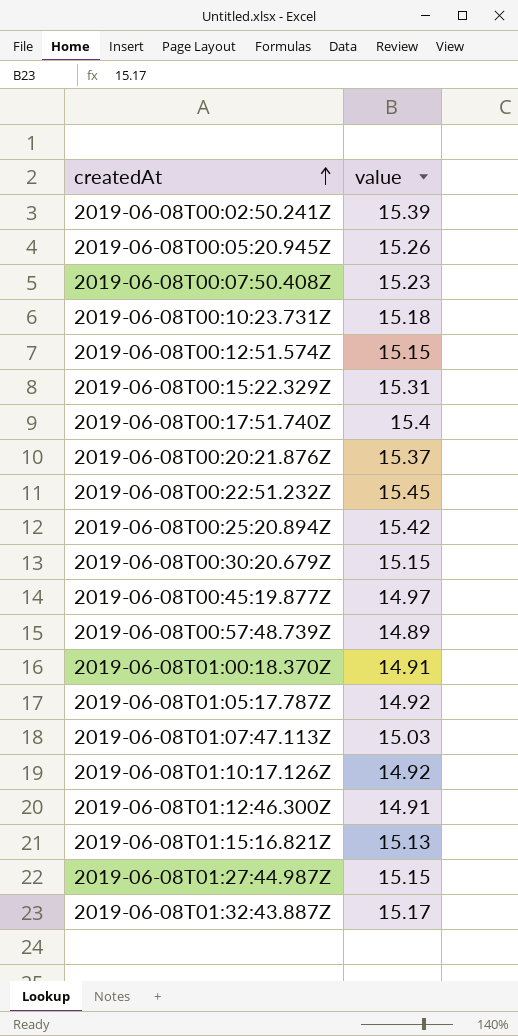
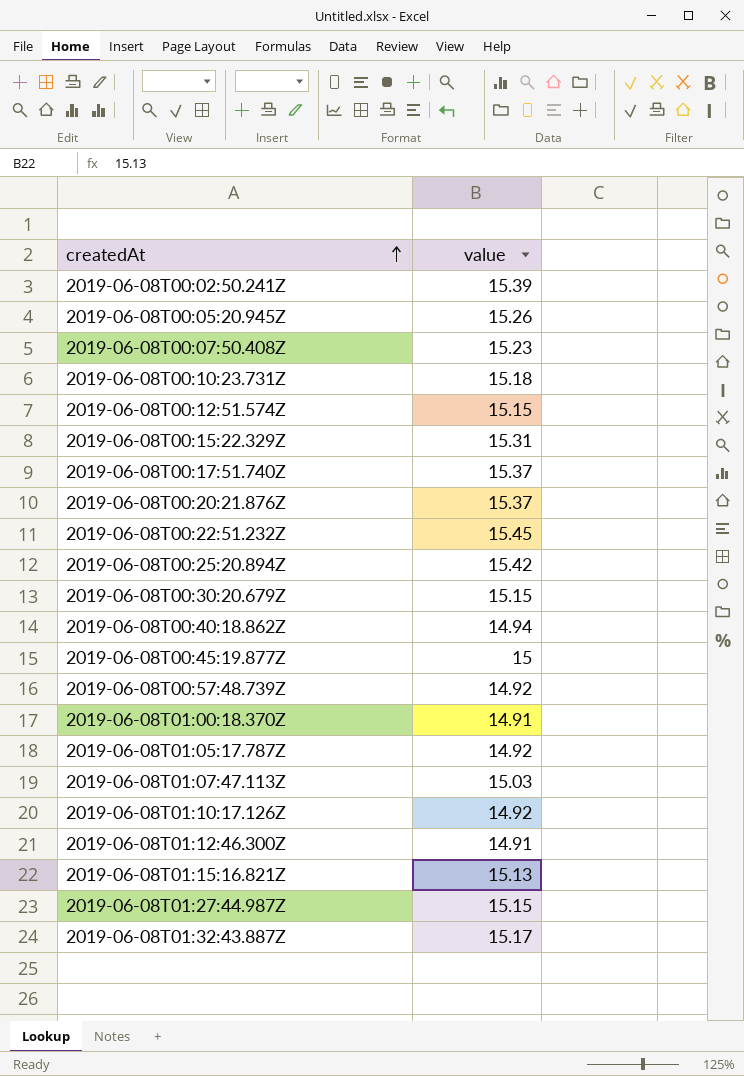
2019-06-08T00:17:51.740Z | value: 15.4 -> 15.37
row 2019-06-08T00:40:18.862Z: none -> 14.94
2019-06-08T00:45:19.877Z | value: 14.97 -> 15
2019-06-08T00:57:48.739Z | value: 14.89 -> 14.92

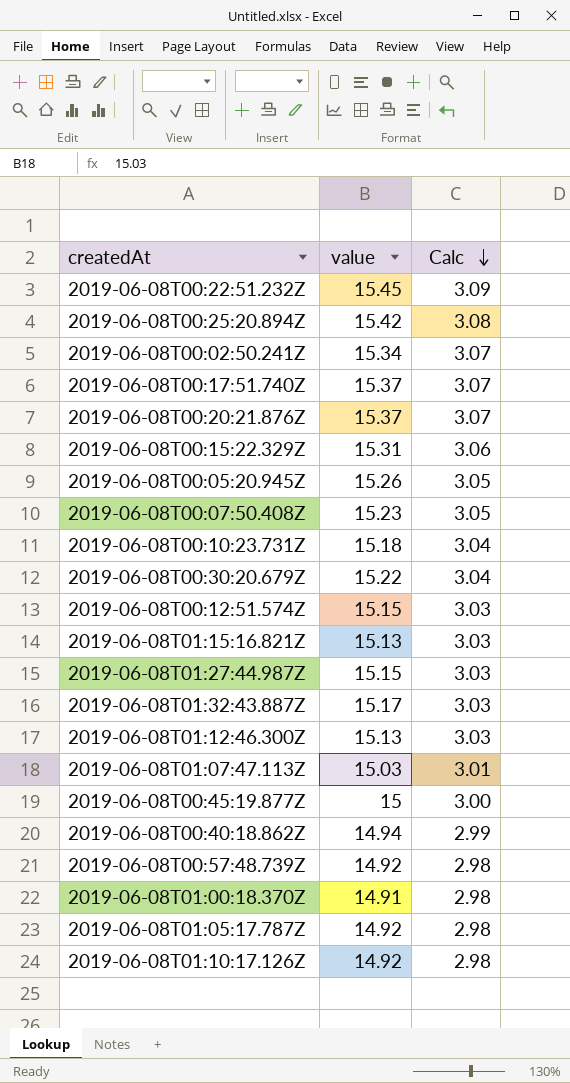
row order: createdAt ascending -> Calc descending
column Calc | formula: none -> [value] * 0.2
2019-06-08T00:02:50.241Z | value: 15.39 -> 15.34
2019-06-08T00:30:20.679Z | value: 15.15 -> 15.22
2019-06-08T01:12:46.300Z | value: 14.91 -> 15.13

